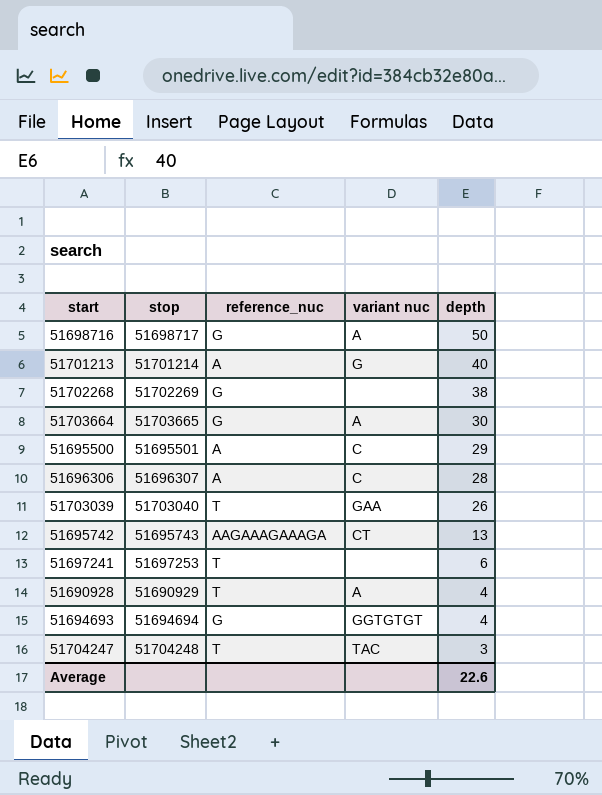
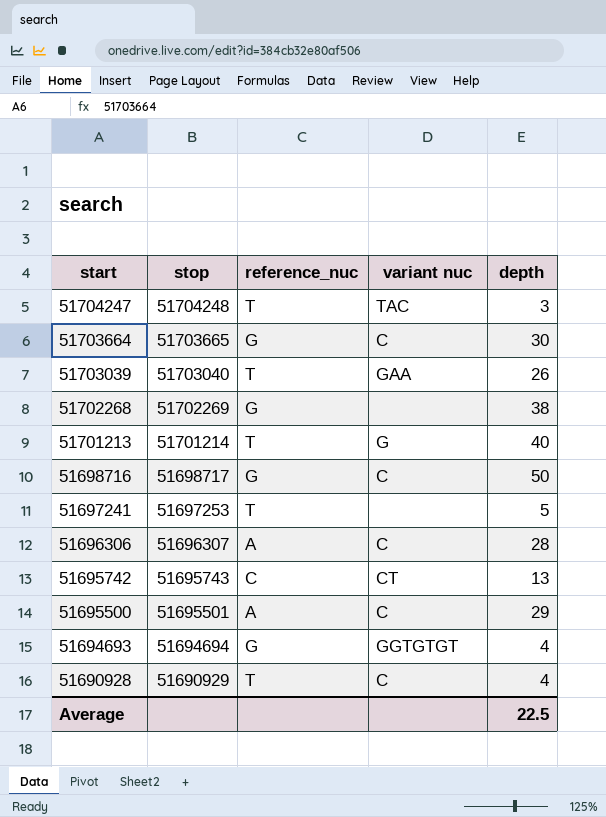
row order: depth descending -> start descending
51703664 | variant nuc: A -> C
51701213 | reference_nuc: A -> T
51698716 | variant nuc: A -> C
51697241 | depth: 6 -> 5
51695742 | reference_nuc: AAGAAAGAAAGA -> C
51690928 | variant nuc: A -> C
Average | depth: 22.6 -> 22.5

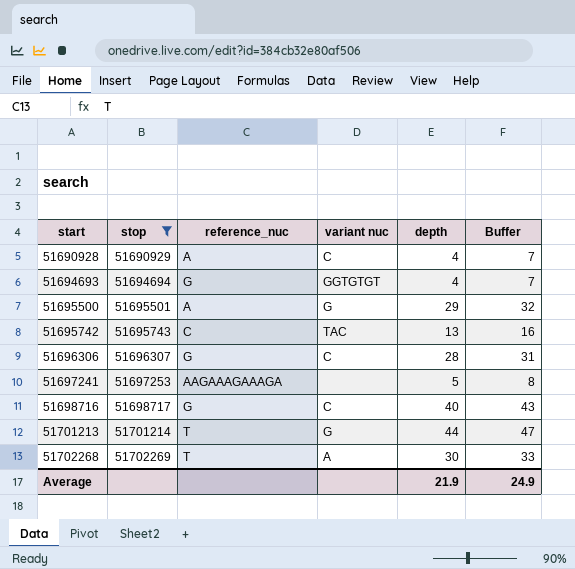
filter: none -> stop <= 51702269
row order: start descending -> start ascending
column Buffer | formula: none -> [depth] + 3
51690928 | reference_nuc: T -> A
51695500 | variant nuc: C -> G
51695742 | variant nuc: CT -> TAC
51696306 | reference_nuc: A -> G
51697241 | reference_nuc: T -> AAGAAAGAAAGA
51698716 | depth: 50 -> 40
51701213 | depth: 40 -> 44
51702268 | reference_nuc: G -> T
51702268 | variant nuc: none -> A
51702268 | depth: 38 -> 30
Average | depth: 22.5 -> 21.9

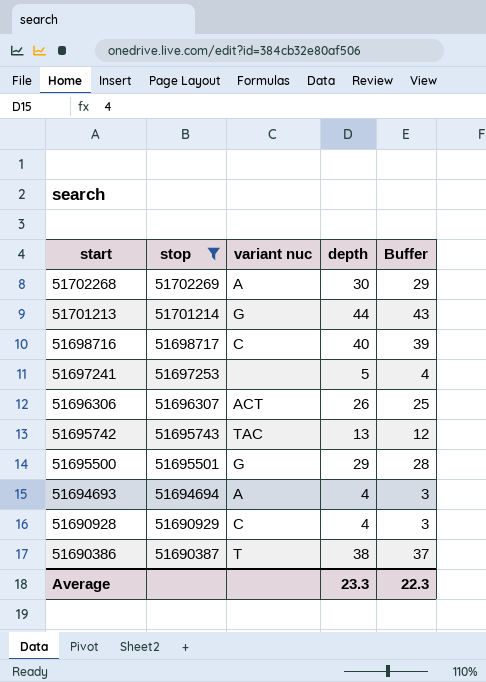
row order: start ascending -> start descending
column reference_nuc | position: 3 -> none
column Buffer | formula: [depth] + 3 -> [depth] - 1
51696306 | variant nuc: C -> ACT
51696306 | depth: 28 -> 26
51694693 | variant nuc: GGTGTGT -> A
row 51690386: none -> 51690387 | T | 38 | 37
Average | depth: 21.9 -> 23.3
Average | Buffer: 24.9 -> 22.3

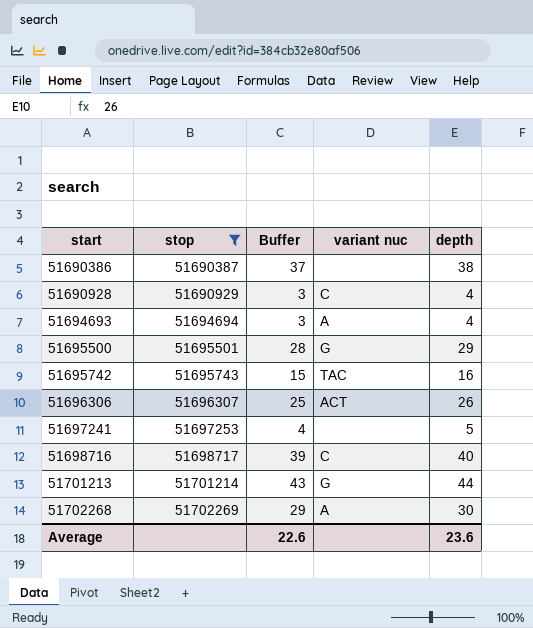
row order: start descending -> start ascending
column Buffer | position: 5 -> 3
51690386 | variant nuc: T -> none
51695742 | Buffer: 12 -> 15
51695742 | depth: 13 -> 16
Average | Buffer: 22.3 -> 22.6
Average | depth: 23.3 -> 23.6

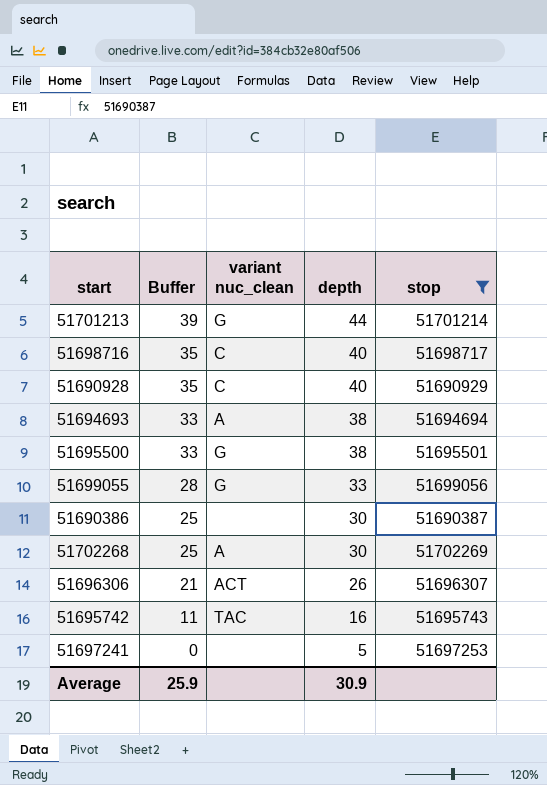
row order: start ascending -> Buffer descending
column Buffer | formula: [depth] - 1 -> [depth] - 5
column name: variant nuc -> variant nuc_clean
column stop | position: 2 -> 5
51690928 | depth: 4 -> 40
51694693 | depth: 4 -> 38
51695500 | depth: 29 -> 38
row 51699055: none -> 28 | G | 33 | 51699056
51690386 | depth: 38 -> 30
Average | Buffer: 22.6 -> 25.9
Average | depth: 23.6 -> 30.9

